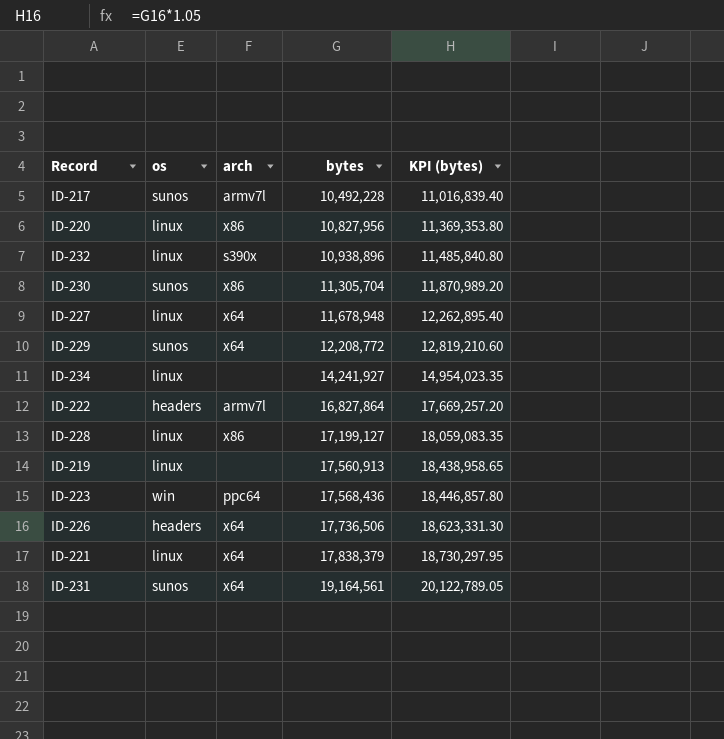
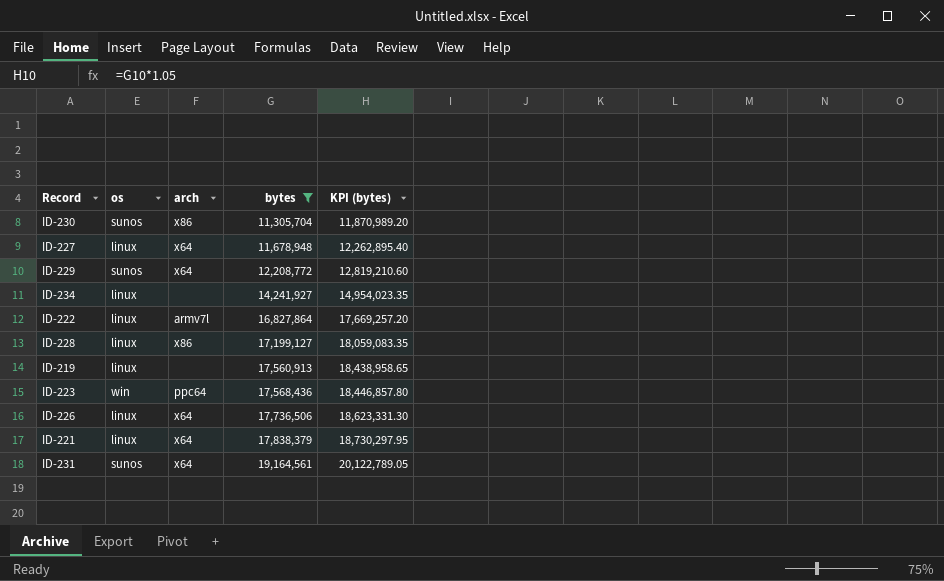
filter: none -> bytes >= 11,305,704
ID-222 | os: headers -> linux
ID-226 | os: headers -> linux

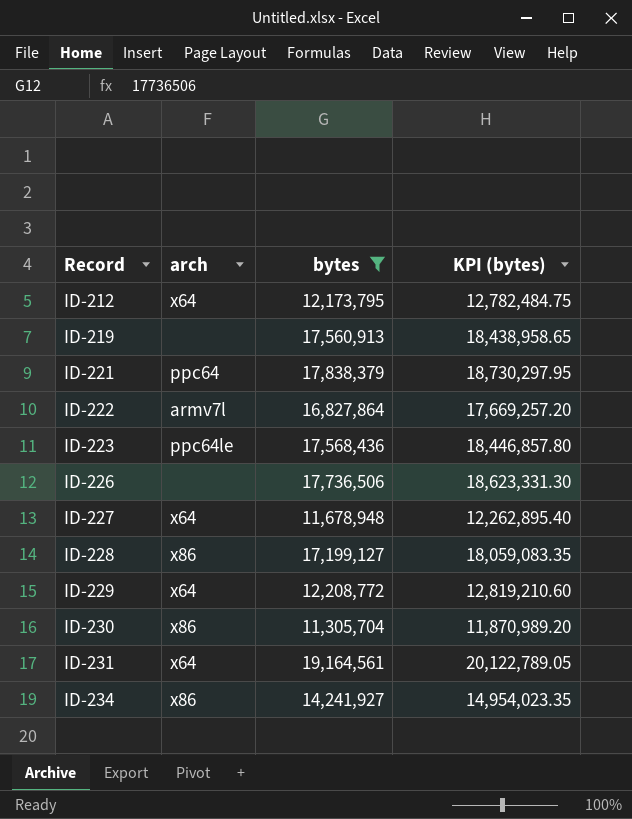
row order: bytes ascending -> Record ascending
column os | position: 2 -> none
row ID-212: none -> x64 | 12,173,795 | 12,782,484.75
ID-221 | arch: x64 -> ppc64
ID-223 | arch: ppc64 -> ppc64le
ID-226 | arch: x64 -> none
ID-234 | arch: none -> x86

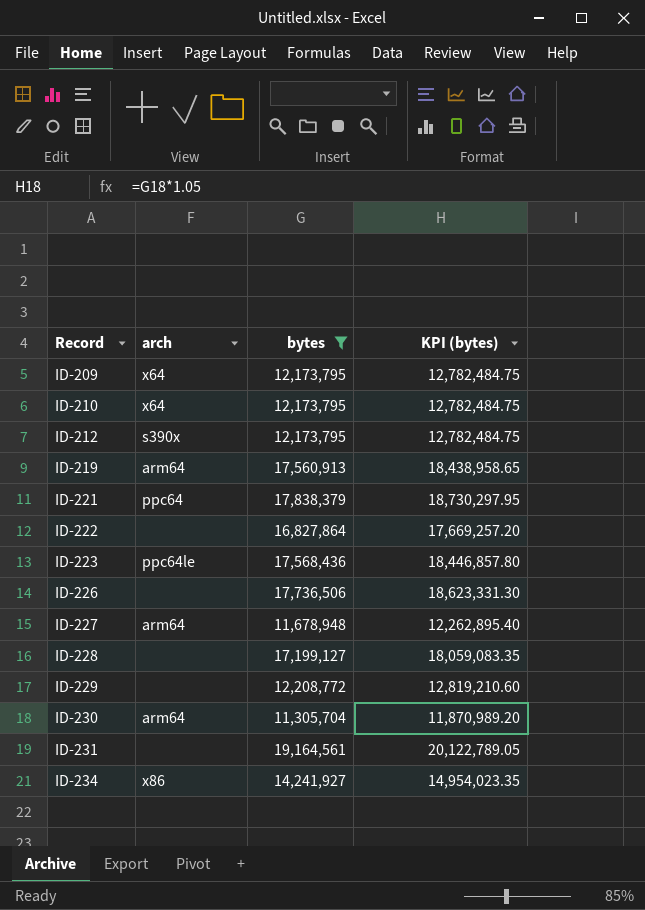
row ID-209: none -> x64 | 12,173,795 | 12,782,484.75
row ID-210: none -> x64 | 12,173,795 | 12,782,484.75
ID-212 | arch: x64 -> s390x
ID-219 | arch: none -> arm64
ID-222 | arch: armv7l -> none
ID-227 | arch: x64 -> arm64
ID-228 | arch: x86 -> none
ID-229 | arch: x64 -> none
ID-230 | arch: x86 -> arm64
ID-231 | arch: x64 -> none

